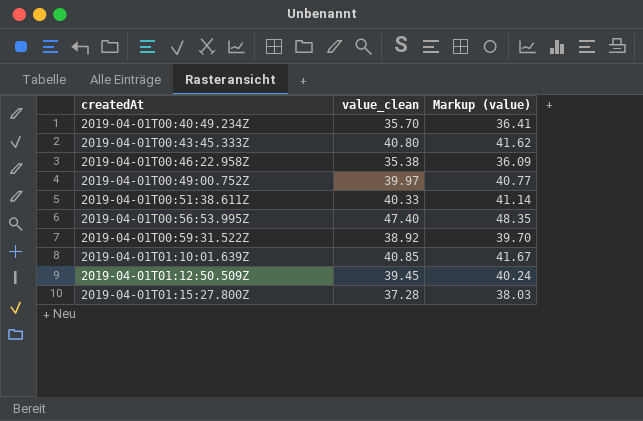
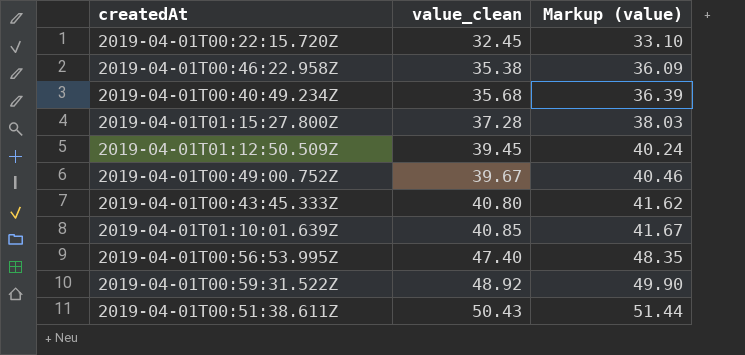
row order: createdAt ascending -> value_clean ascending
row 2019-04-01T00:22:15.720Z: none -> 32.45 | 33.10
2019-04-01T00:40:49.234Z | value_clean: 35.70 -> 35.68
2019-04-01T00:40:49.234Z | Markup (value): 36.41 -> 36.39
2019-04-01T00:49:00.752Z | value_clean: 39.97 -> 39.67
2019-04-01T00:49:00.752Z | Markup (value): 40.77 -> 40.46
2019-04-01T00:59:31.522Z | value_clean: 38.92 -> 48.92
2019-04-01T00:59:31.522Z | Markup (value): 39.70 -> 49.90
2019-04-01T00:51:38.611Z | value_clean: 40.33 -> 50.43
2019-04-01T00:51:38.611Z | Markup (value): 41.14 -> 51.44

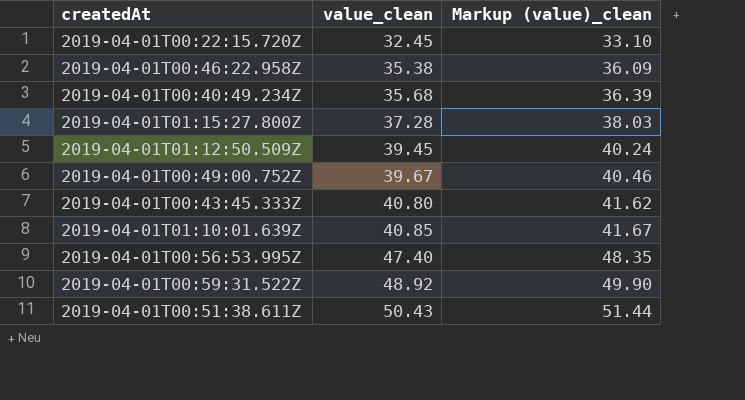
column name: Markup (value) -> Markup (value)_clean

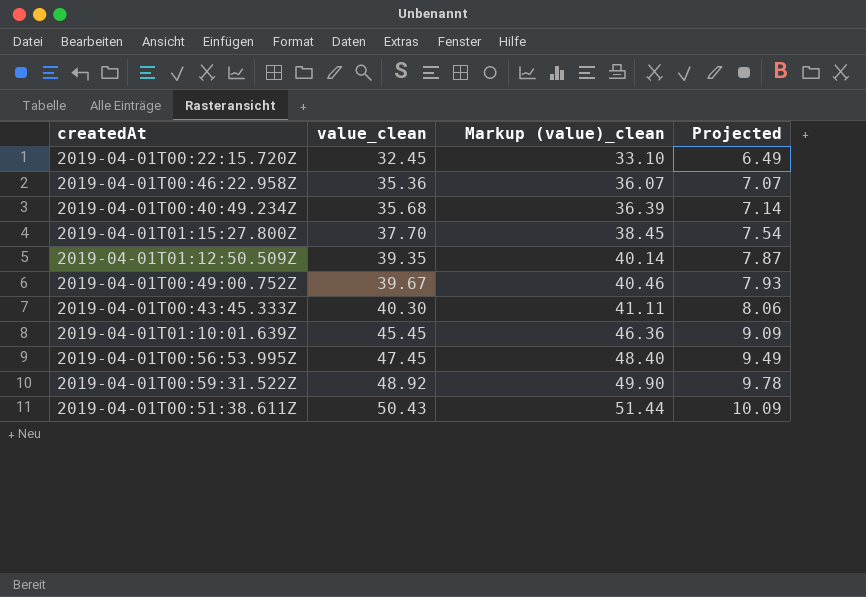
column Projected | formula: none -> [value_clean] * 0.2
2019-04-01T00:46:22.958Z | value_clean: 35.38 -> 35.36
2019-04-01T00:46:22.958Z | Markup (value)_clean: 36.09 -> 36.07
2019-04-01T01:15:27.800Z | value_clean: 37.28 -> 37.70
2019-04-01T01:15:27.800Z | Markup (value)_clean: 38.03 -> 38.45
2019-04-01T01:12:50.509Z | value_clean: 39.45 -> 39.35
2019-04-01T01:12:50.509Z | Markup (value)_clean: 40.24 -> 40.14
2019-04-01T00:43:45.333Z | value_clean: 40.80 -> 40.30
2019-04-01T00:43:45.333Z | Markup (value)_clean: 41.62 -> 41.11
2019-04-01T01:10:01.639Z | value_clean: 40.85 -> 45.45
2019-04-01T01:10:01.639Z | Markup (value)_clean: 41.67 -> 46.36
2019-04-01T00:56:53.995Z | value_clean: 47.40 -> 47.45
2019-04-01T00:56:53.995Z | Markup (value)_clean: 48.35 -> 48.40

